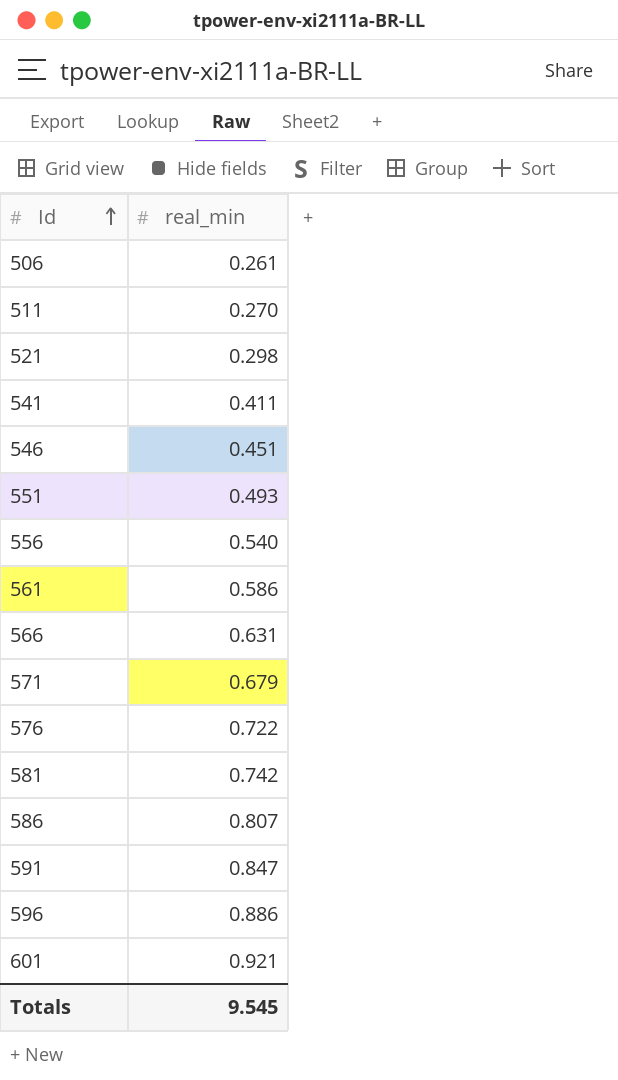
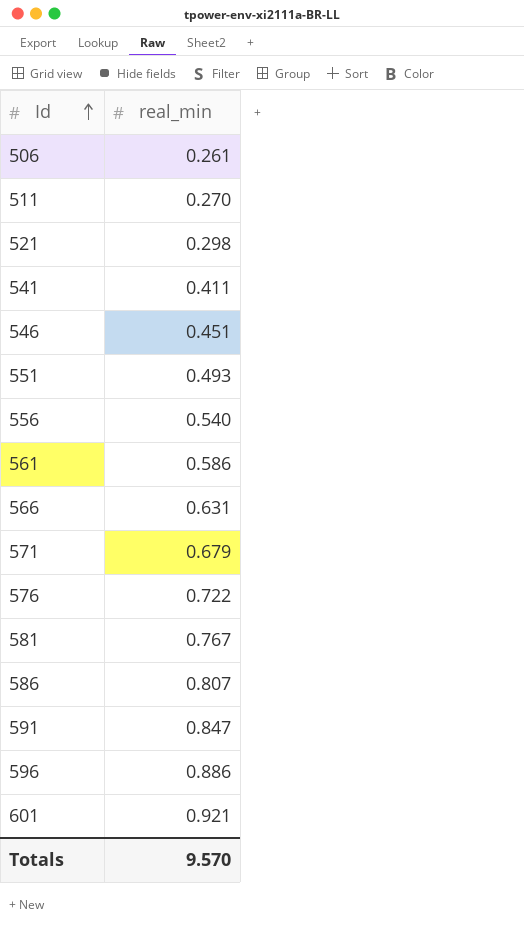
581 | real_min: 0.742 -> 0.767
Totals | real_min: 9.545 -> 9.570

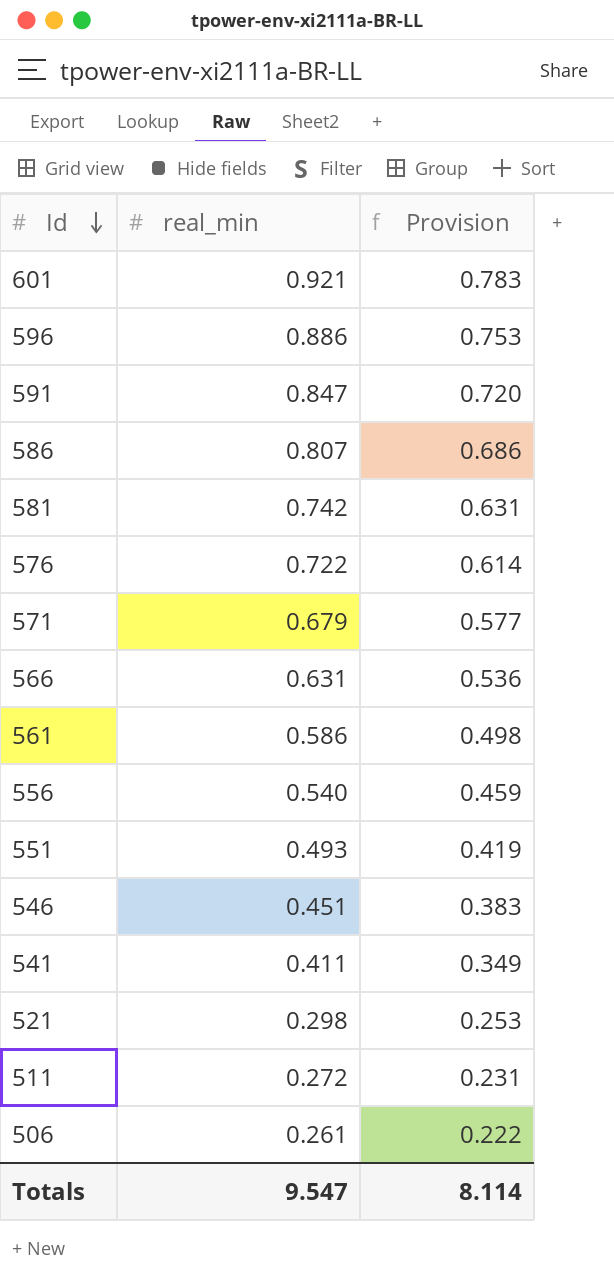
row order: Id ascending -> Id descending
column Provision | formula: none -> [real_min] * 0.85
581 | real_min: 0.767 -> 0.742
511 | real_min: 0.270 -> 0.272
Totals | real_min: 9.570 -> 9.547

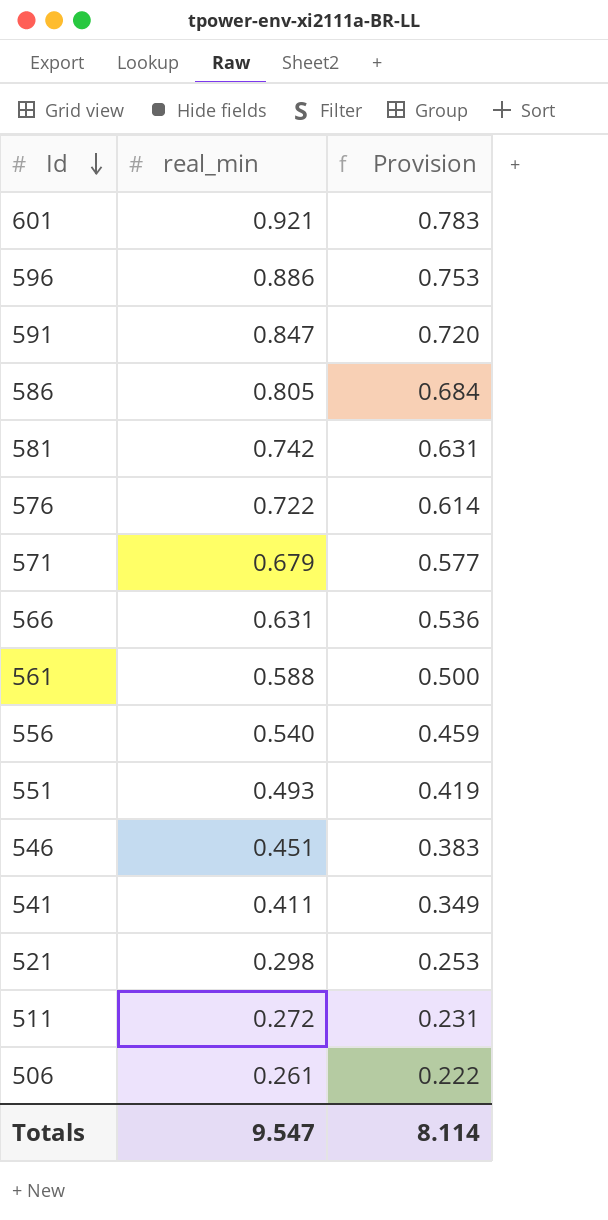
586 | real_min: 0.807 -> 0.805
586 | Provision: 0.686 -> 0.684
561 | real_min: 0.586 -> 0.588
561 | Provision: 0.498 -> 0.500

